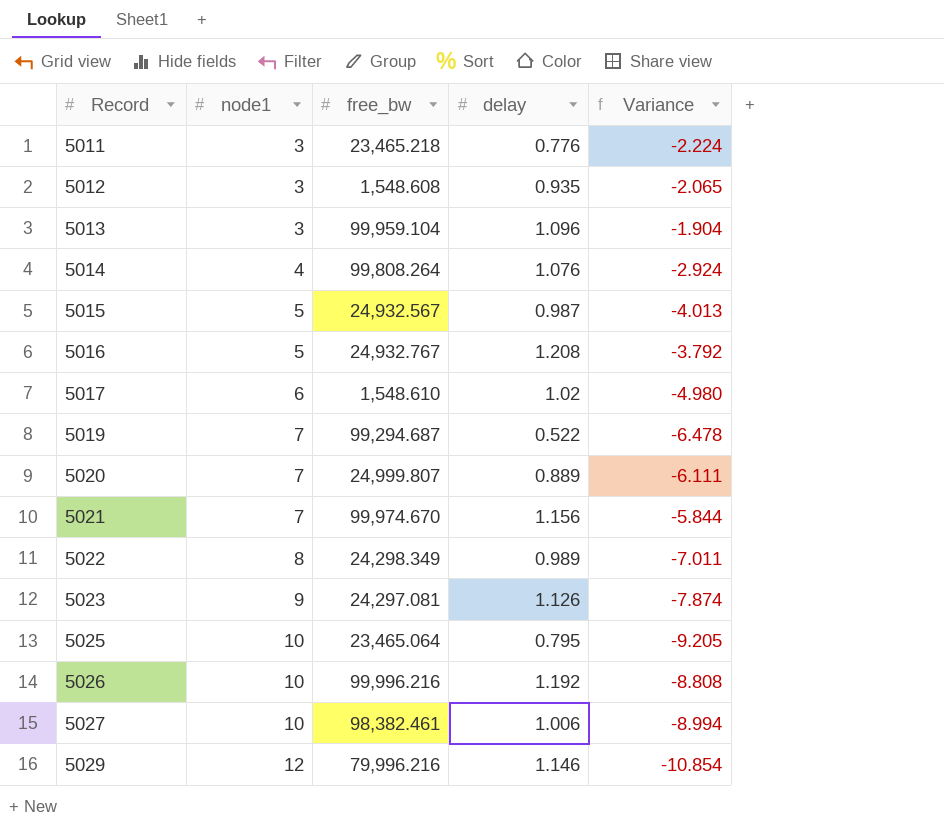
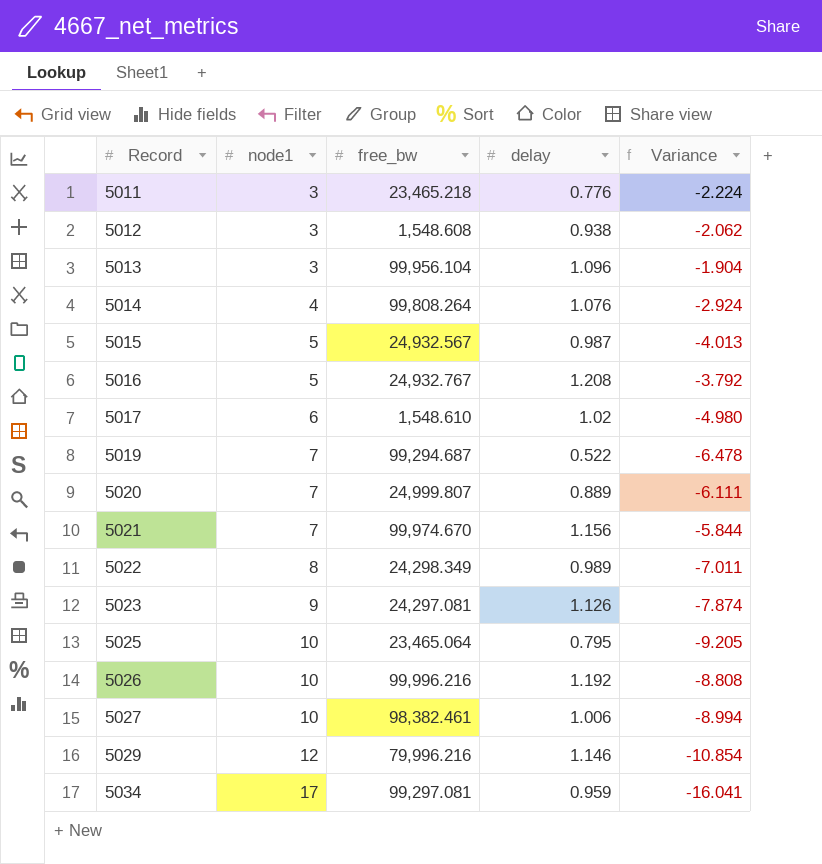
5012 | delay: 0.935 -> 0.938
5012 | Variance: -2.065 -> -2.062
5013 | free_bw: 99,959.104 -> 99,956.104
row 5034: none -> 17 | 99,297.081 | 0.959 | -16.041

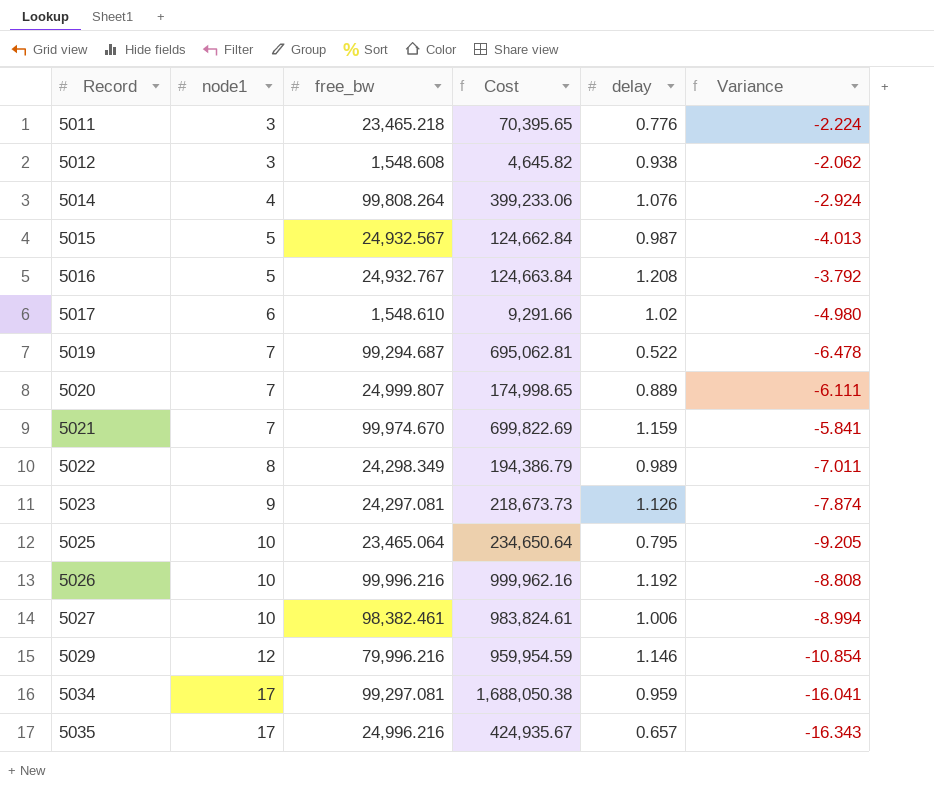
column Cost | formula: none -> [node1] * [free_bw]
row 5013: 3 | 99,956.104 | 1.096 | -1.904 -> none
5021 | delay: 1.156 -> 1.159
5021 | Variance: -5.844 -> -5.841
row 5035: none -> 17 | 24,996.216 | 424,935.67 | 0.657 | -16.343

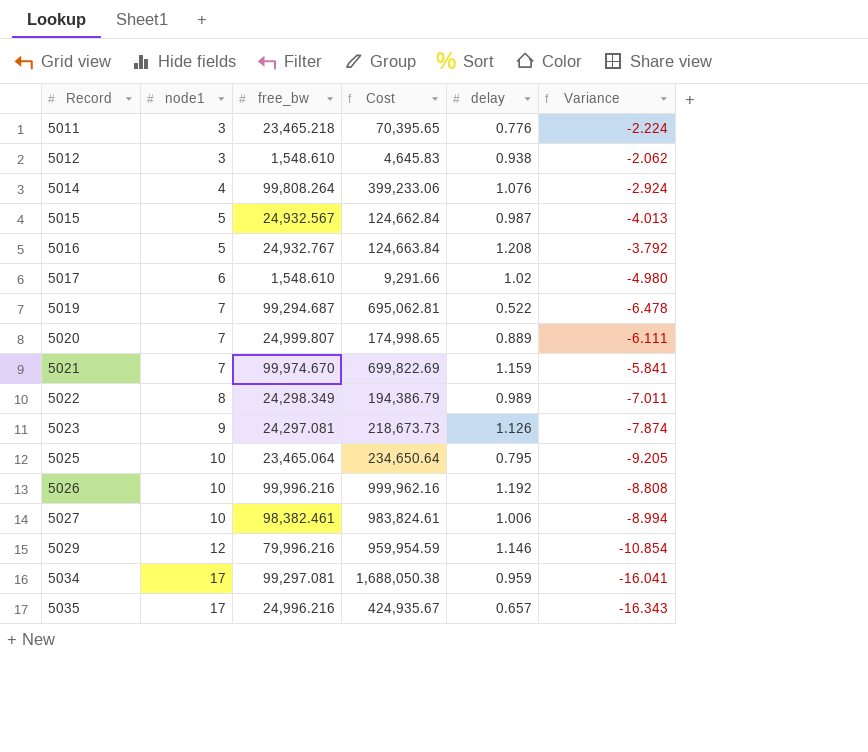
5012 | free_bw: 1,548.608 -> 1,548.610
5012 | Cost: 4,645.82 -> 4,645.83

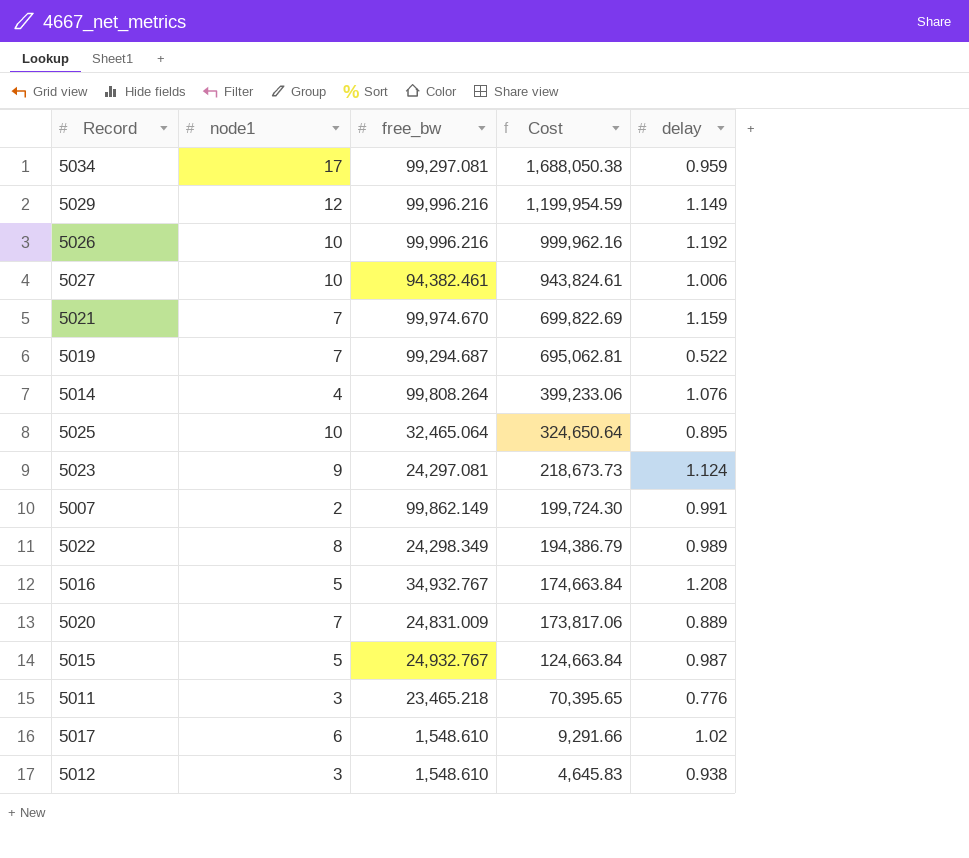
row order: Record ascending -> Cost descending
column Variance | formula: [delay] - [node1] -> none
row 5035: 17 | 24,996.216 | 424,935.67 | 0.657 | -16.343 -> none
5029 | free_bw: 79,996.216 -> 99,996.216
5029 | Cost: 959,954.59 -> 1,199,954.59
5029 | delay: 1.146 -> 1.149
5027 | free_bw: 98,382.461 -> 94,382.461
5027 | Cost: 983,824.61 -> 943,824.61
5025 | free_bw: 23,465.064 -> 32,465.064
5025 | Cost: 234,650.64 -> 324,650.64
5025 | delay: 0.795 -> 0.895
5023 | delay: 1.126 -> 1.124
row 5007: none -> 2 | 99,862.149 | 199,724.30 | 0.991
5016 | free_bw: 24,932.767 -> 34,932.767
5016 | Cost: 124,663.84 -> 174,663.84
5020 | free_bw: 24,999.807 -> 24,831.009
5020 | Cost: 174,998.65 -> 173,817.06
5015 | free_bw: 24,932.567 -> 24,932.767
5015 | Cost: 124,662.84 -> 124,663.84

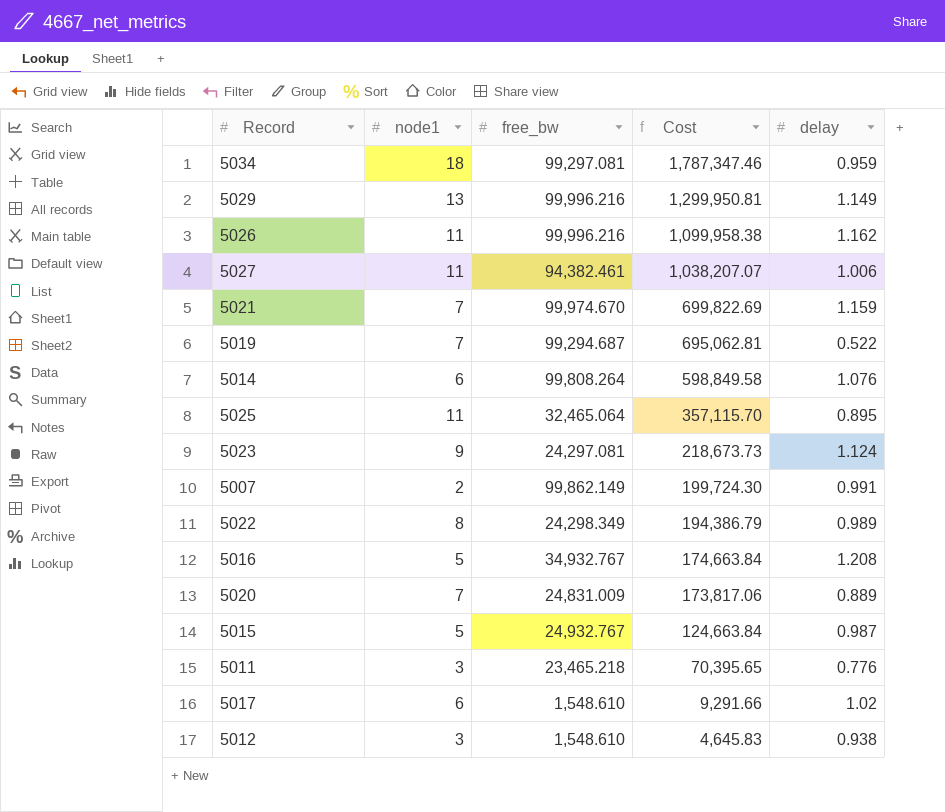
5034 | node1: 17 -> 18
5034 | Cost: 1,688,050.38 -> 1,787,347.46
5029 | node1: 12 -> 13
5029 | Cost: 1,199,954.59 -> 1,299,950.81
5026 | node1: 10 -> 11
5026 | Cost: 999,962.16 -> 1,099,958.38
5026 | delay: 1.192 -> 1.162
5027 | node1: 10 -> 11
5027 | Cost: 943,824.61 -> 1,038,207.07
5014 | node1: 4 -> 6
5014 | Cost: 399,233.06 -> 598,849.58
5025 | node1: 10 -> 11
5025 | Cost: 324,650.64 -> 357,115.70

